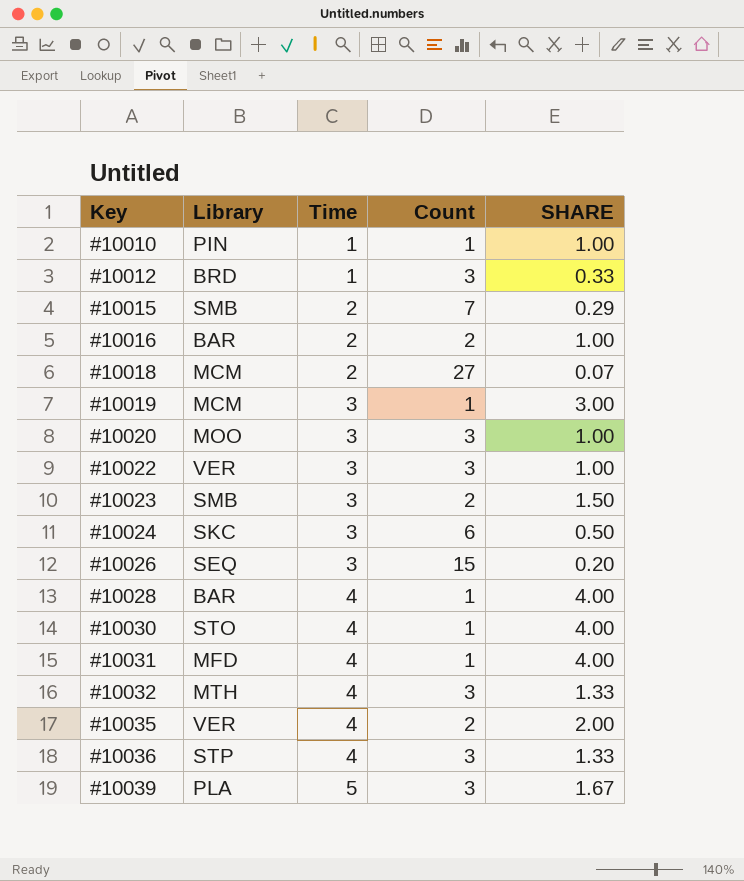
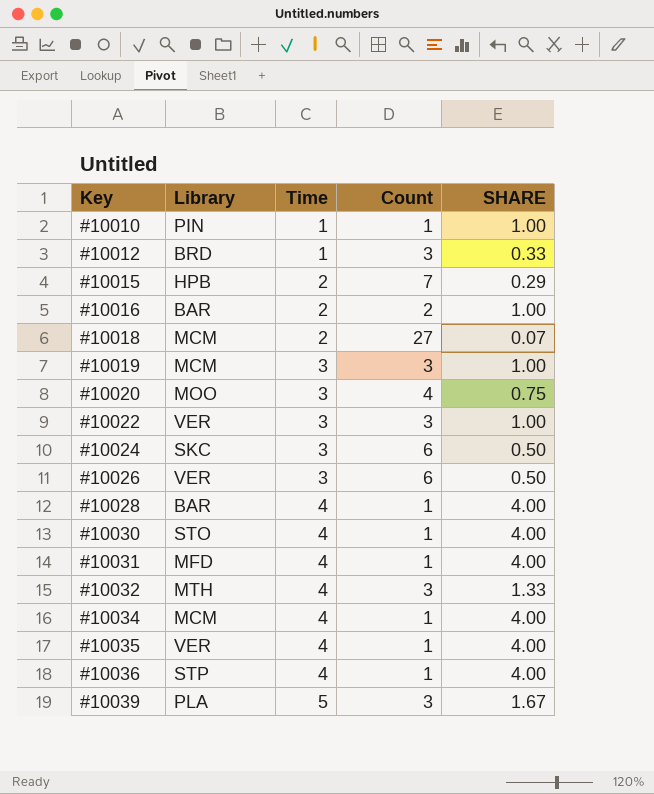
row #10023: SMB | 3 | 2 | 1.50 -> none
#10015 | Library: SMB -> HPB
#10019 | Count: 1 -> 3
#10019 | SHARE: 3.00 -> 1.00
#10020 | Count: 3 -> 4
#10020 | SHARE: 1.00 -> 0.75
#10026 | Library: SEQ -> VER
#10026 | Count: 15 -> 6
#10026 | SHARE: 0.20 -> 0.50
row #10034: none -> MCM | 4 | 1 | 4.00
#10035 | Count: 2 -> 1
#10035 | SHARE: 2.00 -> 4.00
#10036 | Count: 3 -> 1
#10036 | SHARE: 1.33 -> 4.00

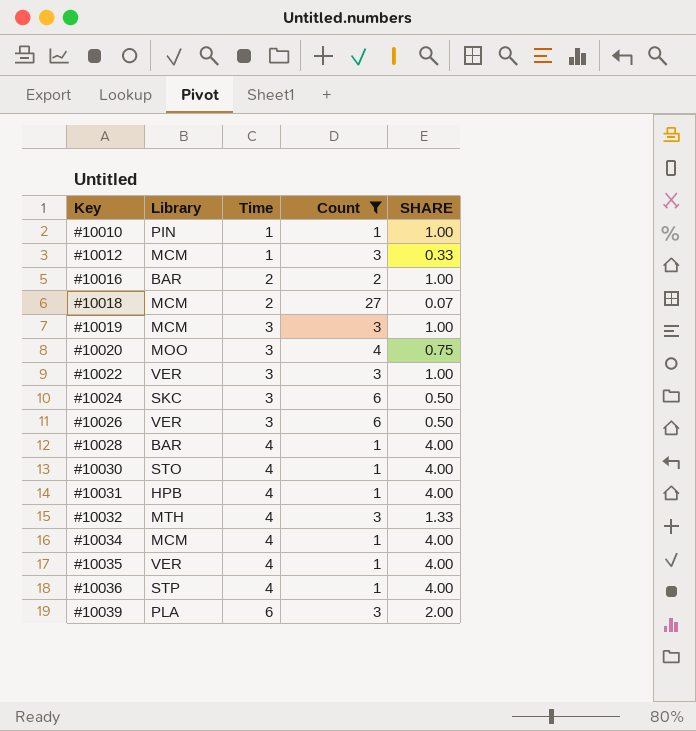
filter: none -> Count != 7
#10012 | Library: BRD -> MCM
#10031 | Library: MFD -> HPB
#10039 | Time: 5 -> 6
#10039 | SHARE: 1.67 -> 2.00

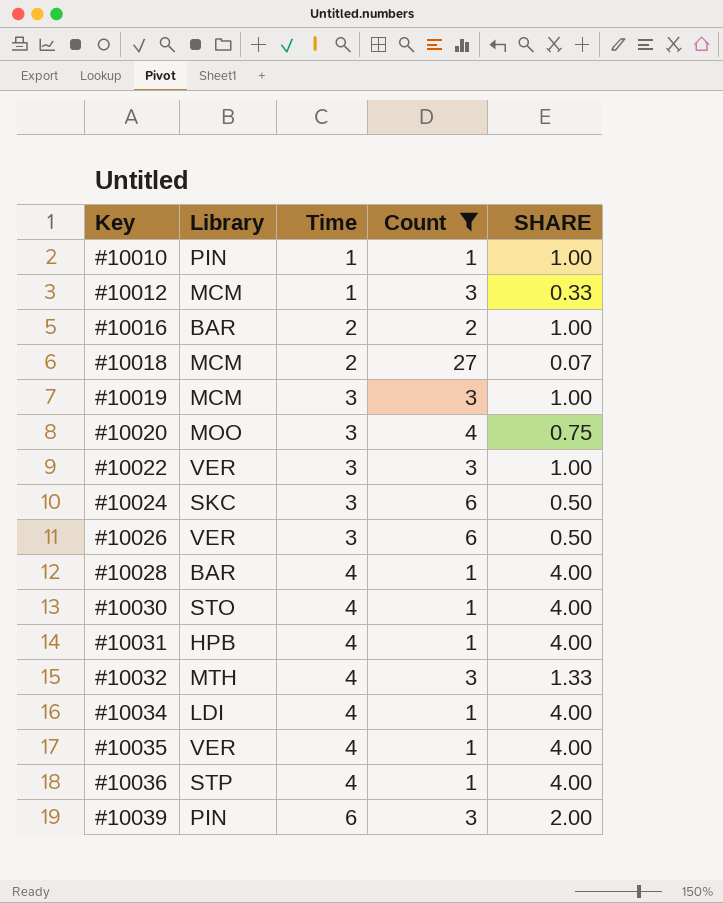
#10034 | Library: MCM -> LDI
#10039 | Library: PLA -> PIN

